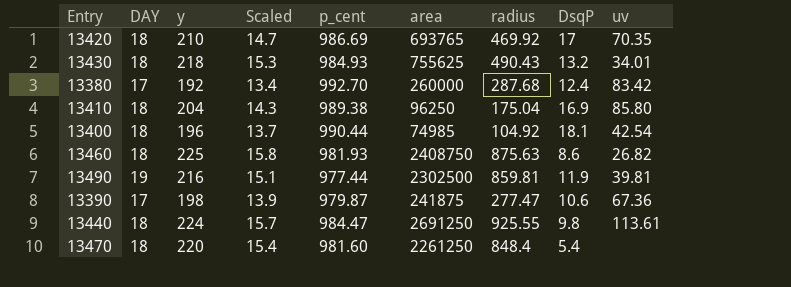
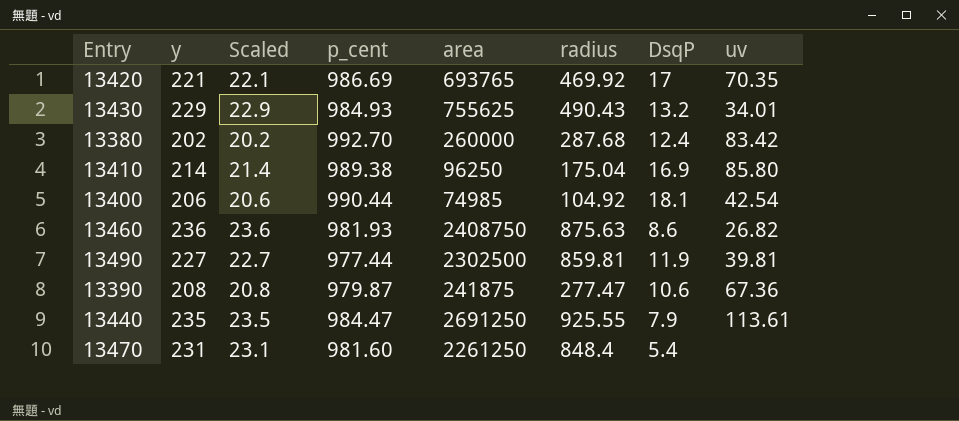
column DAY | position: 2 -> none
column Scaled | formula: [y] * 0.07 -> [y] * 0.1
13420 | y: 210 -> 221
13430 | y: 218 -> 229
13380 | y: 192 -> 202
13410 | y: 204 -> 214
13400 | y: 196 -> 206
13460 | y: 225 -> 236
13490 | y: 216 -> 227
13390 | y: 198 -> 208
13440 | y: 224 -> 235
13440 | DsqP: 9.8 -> 7.9
13470 | y: 220 -> 231

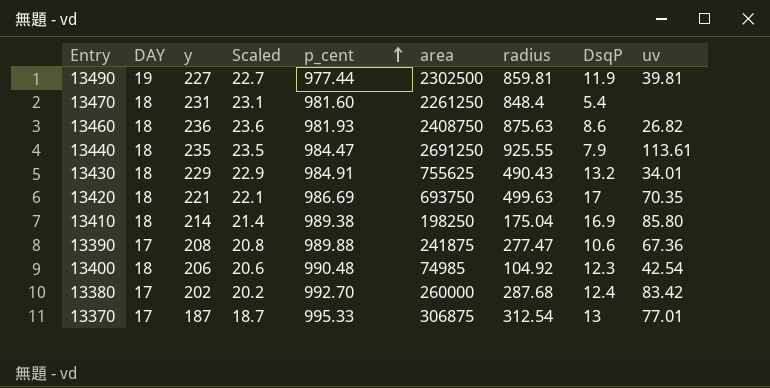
row order: none -> p_cent ascending
column DAY | position: none -> 2
13430 | p_cent: 984.93 -> 984.91
13420 | area: 693765 -> 693750
13420 | radius: 469.92 -> 499.63
13410 | area: 96250 -> 198250
13390 | p_cent: 979.87 -> 989.88
13400 | p_cent: 990.44 -> 990.48
13400 | DsqP: 18.1 -> 12.3
row 13370: none -> 17 | 187 | 18.7 | 995.33 | 306875 | 312.54 | 13 | 77.01

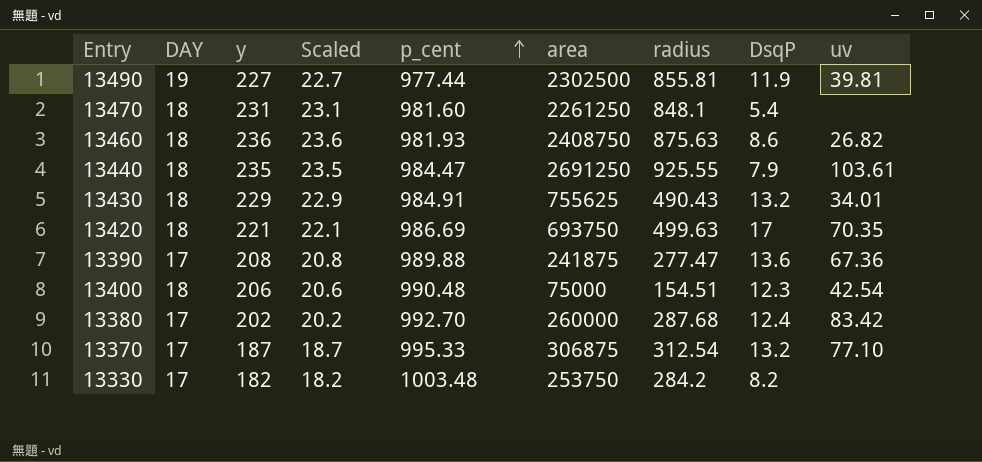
row 13410: 18 | 214 | 21.4 | 989.38 | 198250 | 175.04 | 16.9 | 85.80 -> none
13490 | radius: 859.81 -> 855.81
13470 | radius: 848.4 -> 848.1
13440 | uv: 113.61 -> 103.61
13390 | DsqP: 10.6 -> 13.6
13400 | area: 74985 -> 75000
13400 | radius: 104.92 -> 154.51
13370 | DsqP: 13 -> 13.2
13370 | uv: 77.01 -> 77.10
row 13330: none -> 17 | 182 | 18.2 | 1003.48 | 253750 | 284.2 | 8.2 | none

